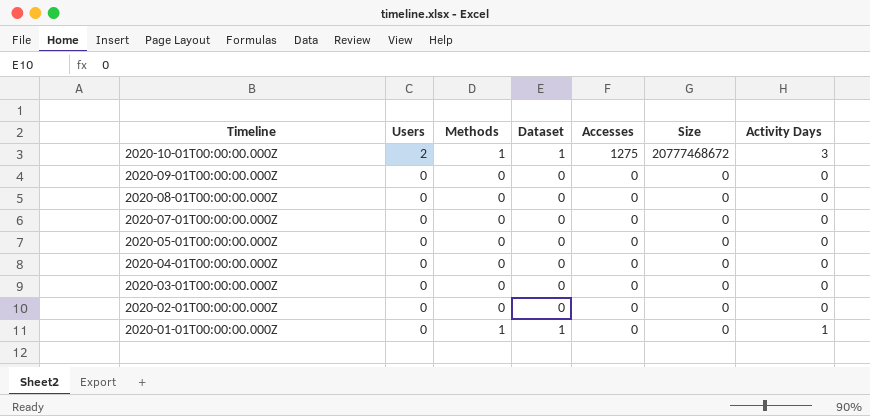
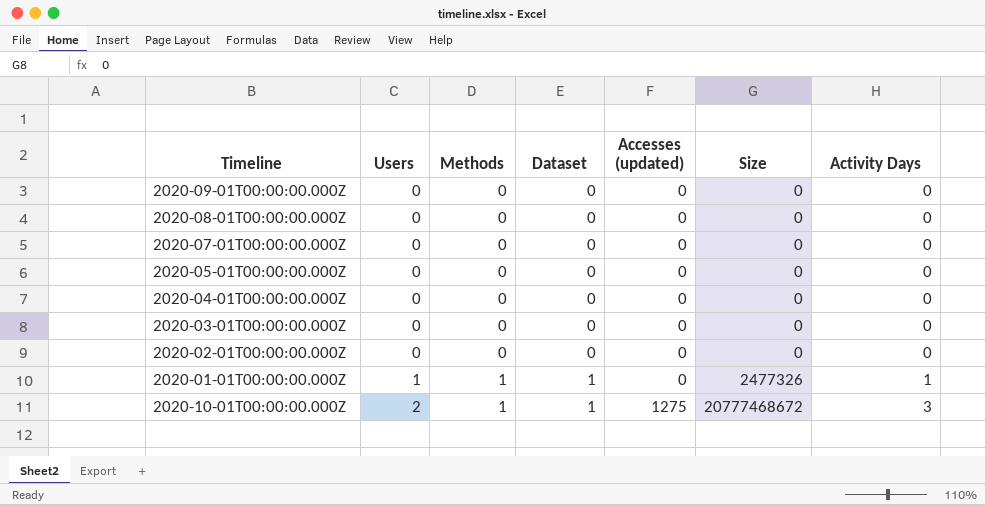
row order: Timeline descending -> Users ascending
column name: Accesses -> Accesses (updated)
2020-01-01T00:00:00.000Z | Users: 0 -> 1
2020-01-01T00:00:00.000Z | Size: 0 -> 2477326

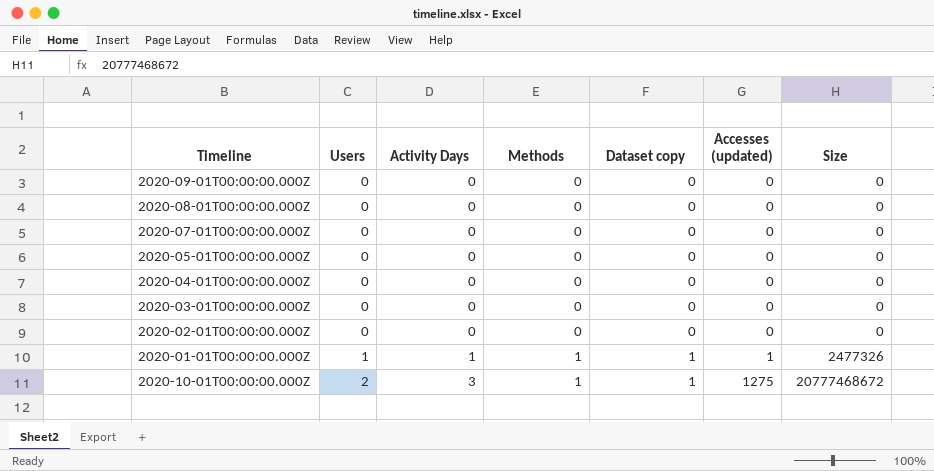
column Activity Days | position: 7 -> 3
column name: Dataset -> Dataset copy
2020-01-01T00:00:00.000Z | Accesses (updated): 0 -> 1

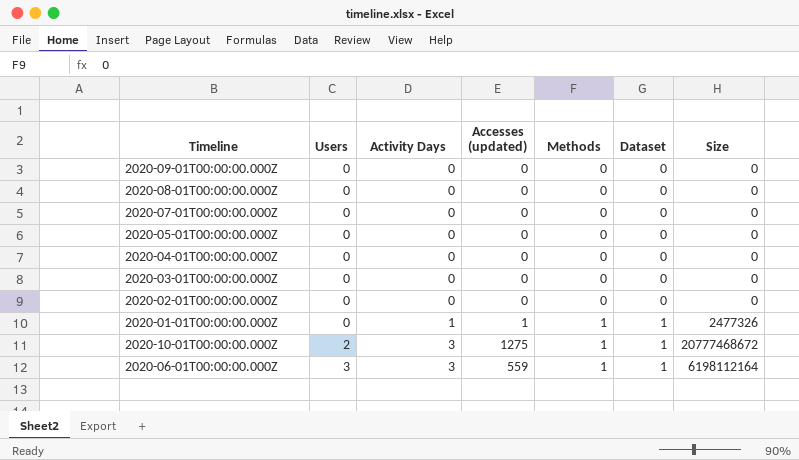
column Accesses (updated) | position: 6 -> 4
column name: Dataset copy -> Dataset
2020-01-01T00:00:00.000Z | Users: 1 -> 0
row 2020-06-01T00:00:00.000Z: none -> 3 | 3 | 559 | 1 | 1 | 6198112164

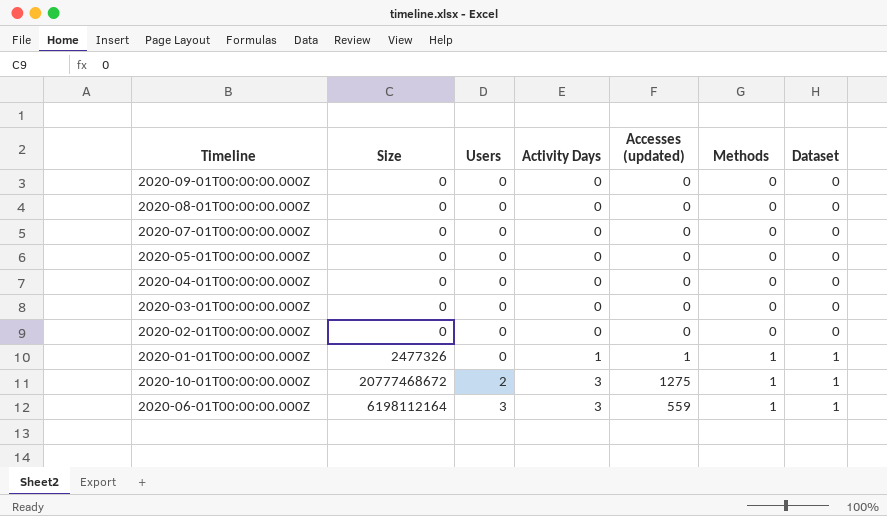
column Size | position: 7 -> 2

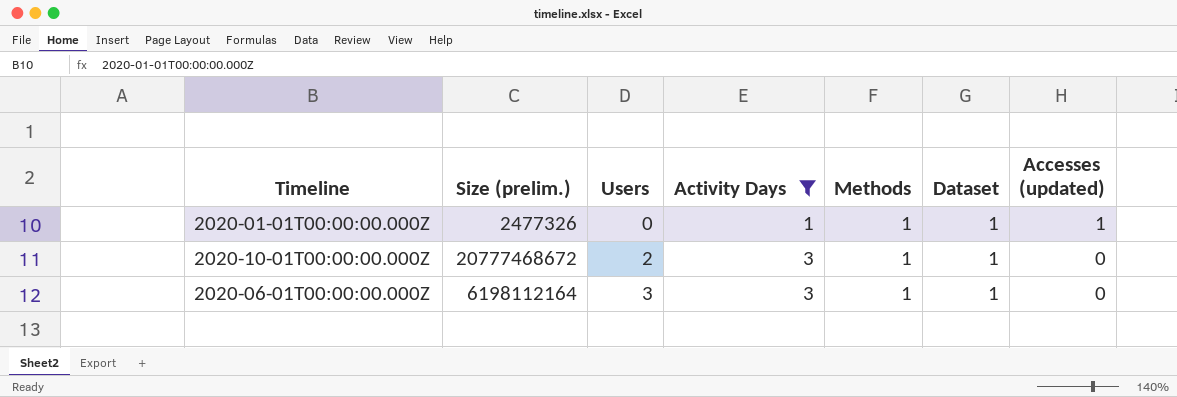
filter: none -> Activity Days != 0
column name: Size -> Size (prelim.)
column Accesses (updated) | position: 5 -> 7
2020-10-01T00:00:00.000Z | Accesses (updated): 1275 -> 0
2020-06-01T00:00:00.000Z | Accesses (updated): 559 -> 0

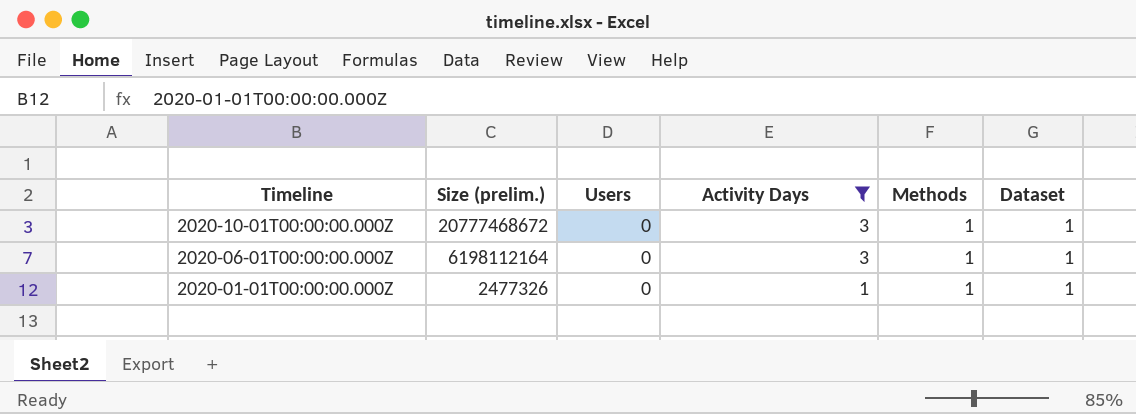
row order: Users ascending -> Timeline descending
column Accesses (updated) | position: 7 -> none
2020-10-01T00:00:00.000Z | Users: 2 -> 0
2020-06-01T00:00:00.000Z | Users: 3 -> 0

